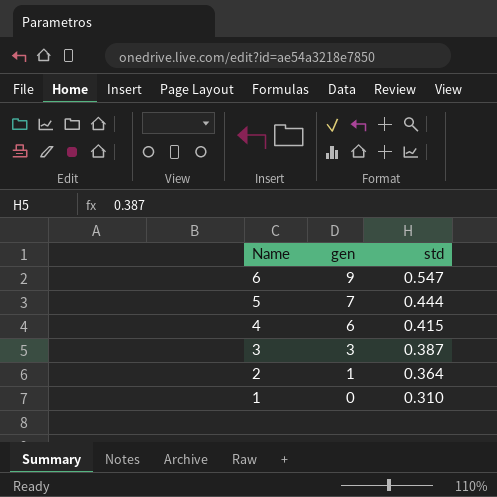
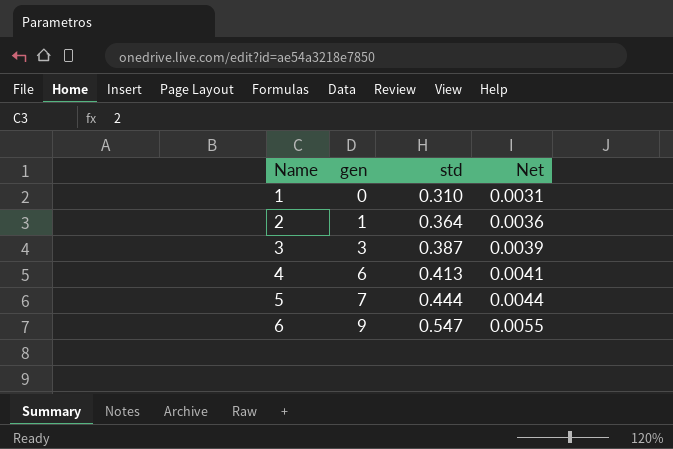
row order: Name descending -> Name ascending
column Net | formula: none -> [std] * 0.01
4 | std: 0.415 -> 0.413

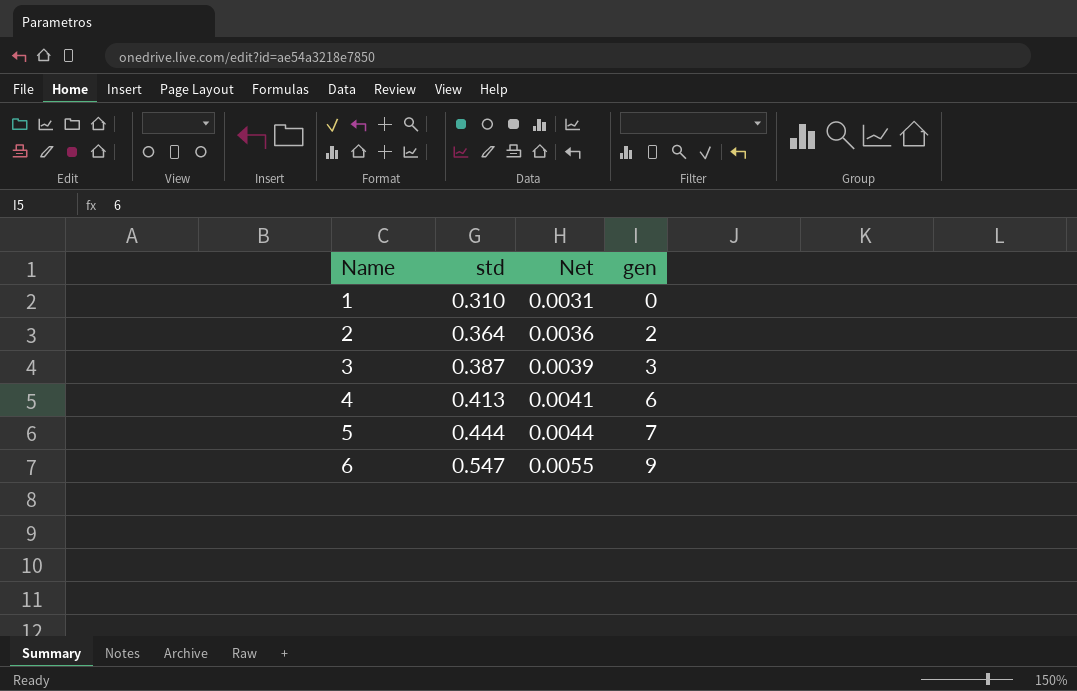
column gen | position: 2 -> 4
2 | gen: 1 -> 2

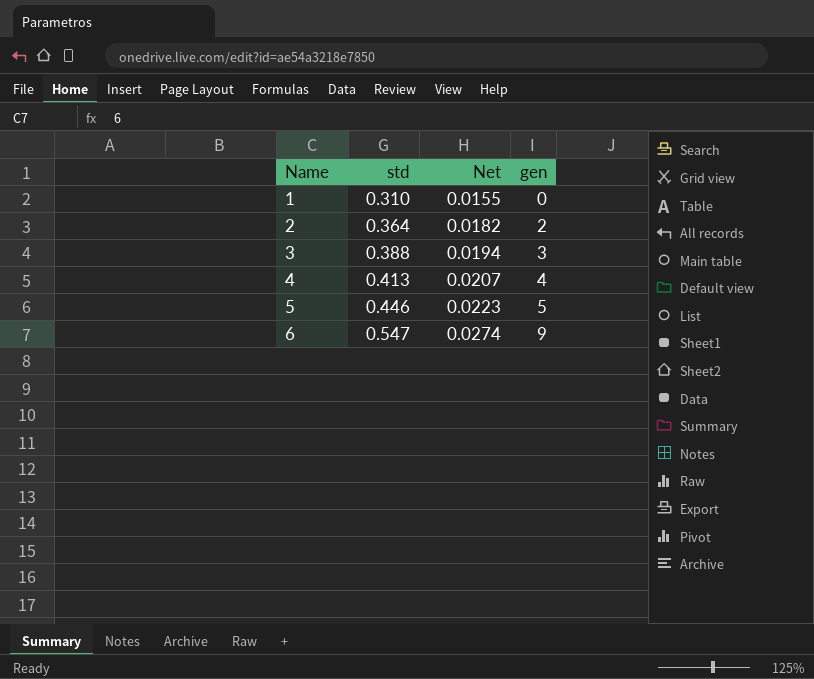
column Net | formula: [std] * 0.01 -> [std] * 0.05
3 | std: 0.387 -> 0.388
4 | gen: 6 -> 4
5 | std: 0.444 -> 0.446
5 | gen: 7 -> 5

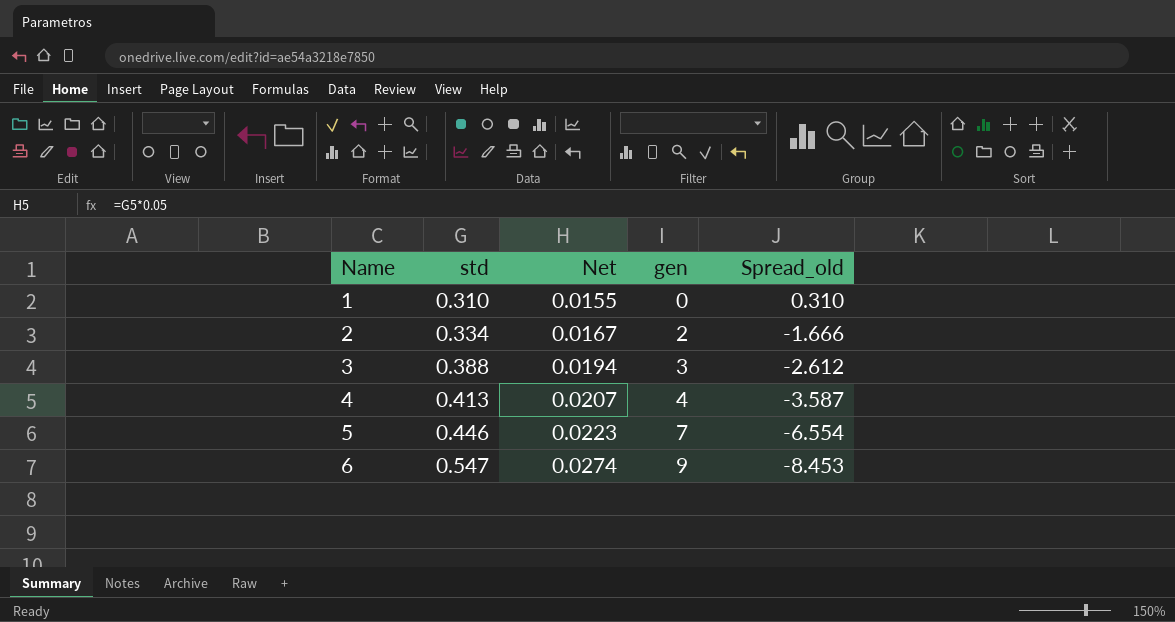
column Spread_old | formula: none -> [std] - [gen]
2 | std: 0.364 -> 0.334
2 | Net: 0.0182 -> 0.0167
5 | gen: 5 -> 7

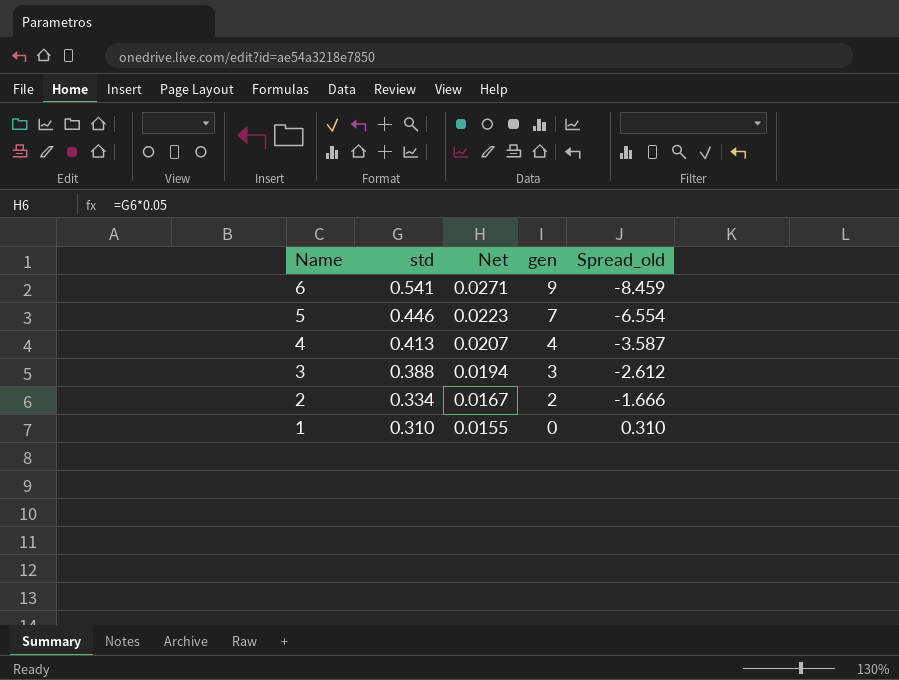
row order: Name ascending -> Name descending
6 | std: 0.547 -> 0.541
6 | Net: 0.0274 -> 0.0271
6 | Spread_old: -8.453 -> -8.459

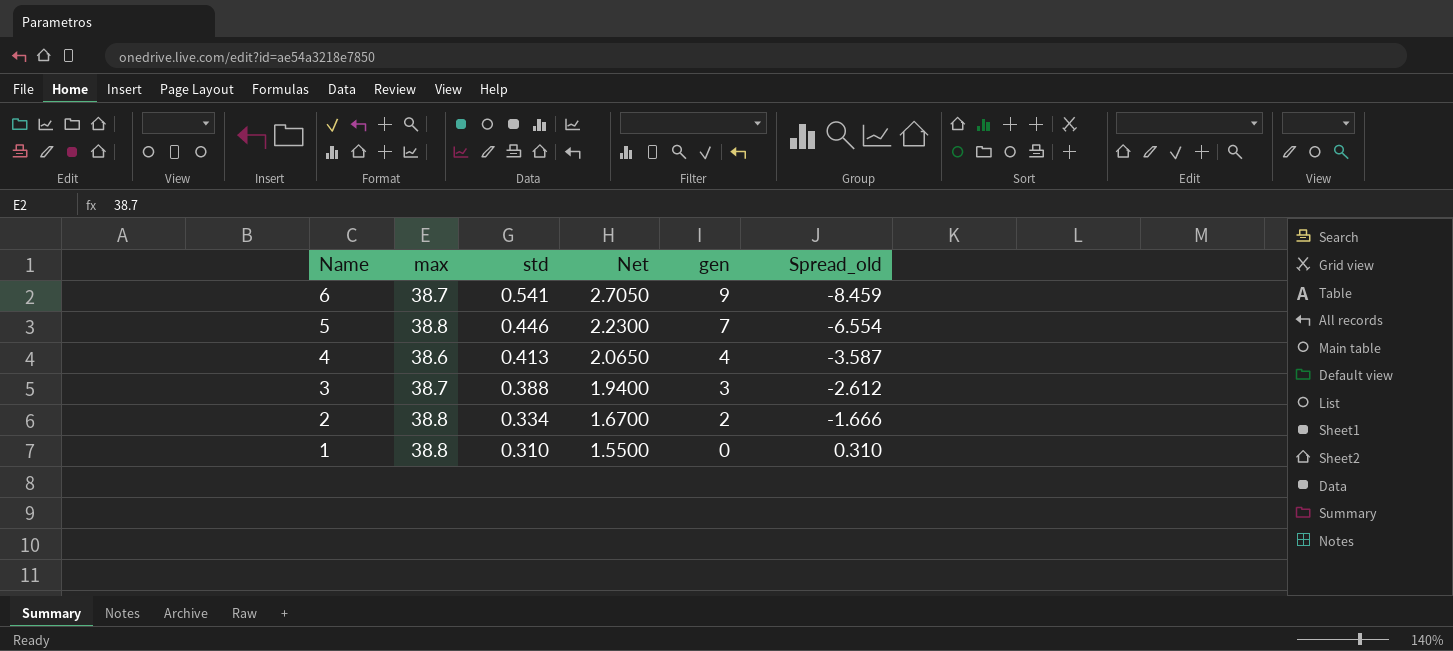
column max | position: none -> 2
column Net | formula: [std] * 0.05 -> [std] * 5

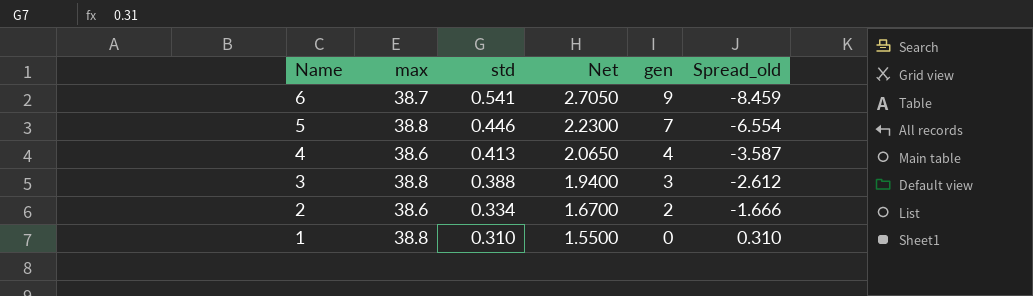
3 | max: 38.7 -> 38.8
2 | max: 38.8 -> 38.6

